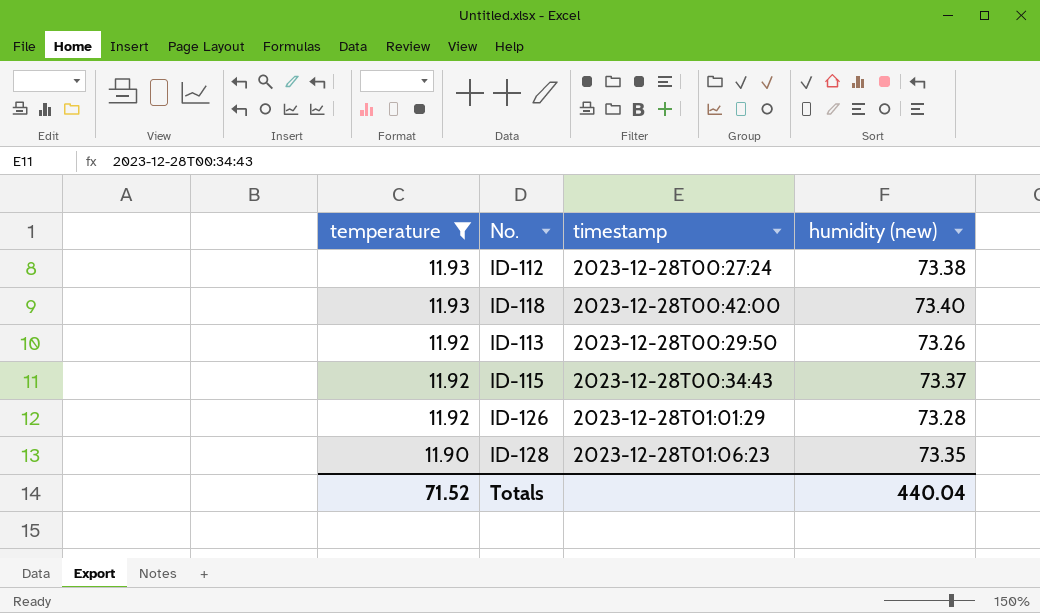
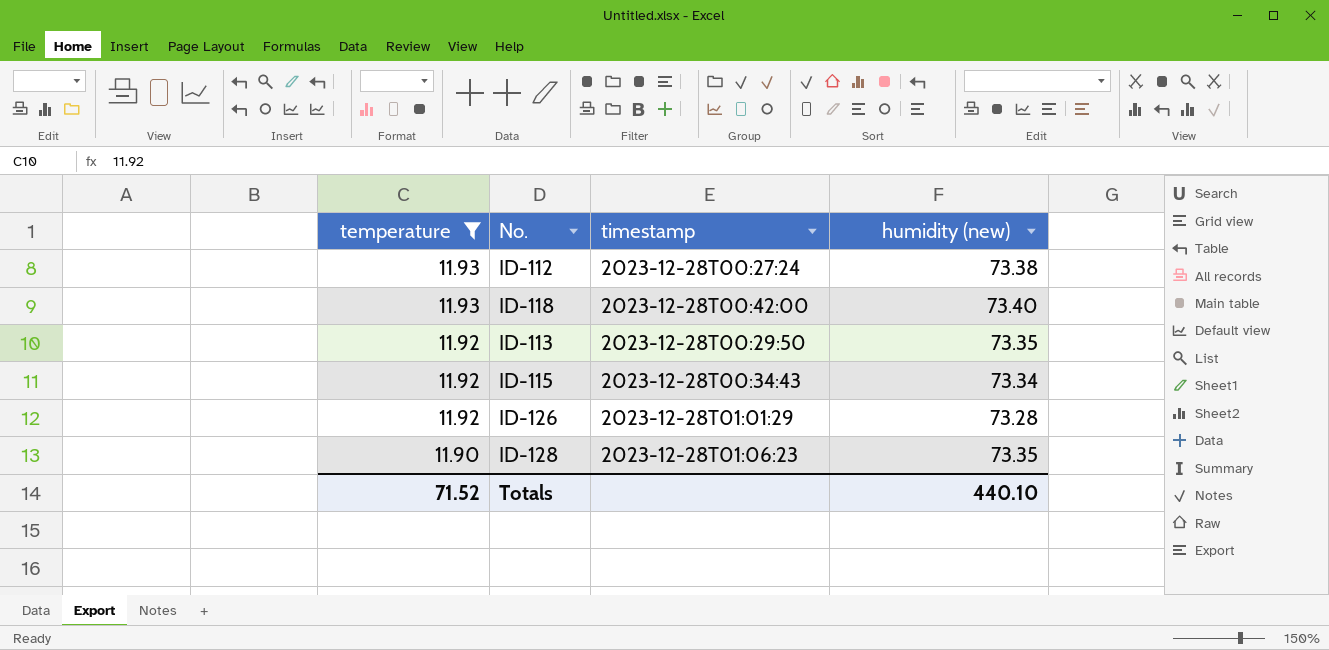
ID-113 | humidity (new): 73.26 -> 73.35
ID-115 | humidity (new): 73.37 -> 73.34
Totals | humidity (new): 440.04 -> 440.10

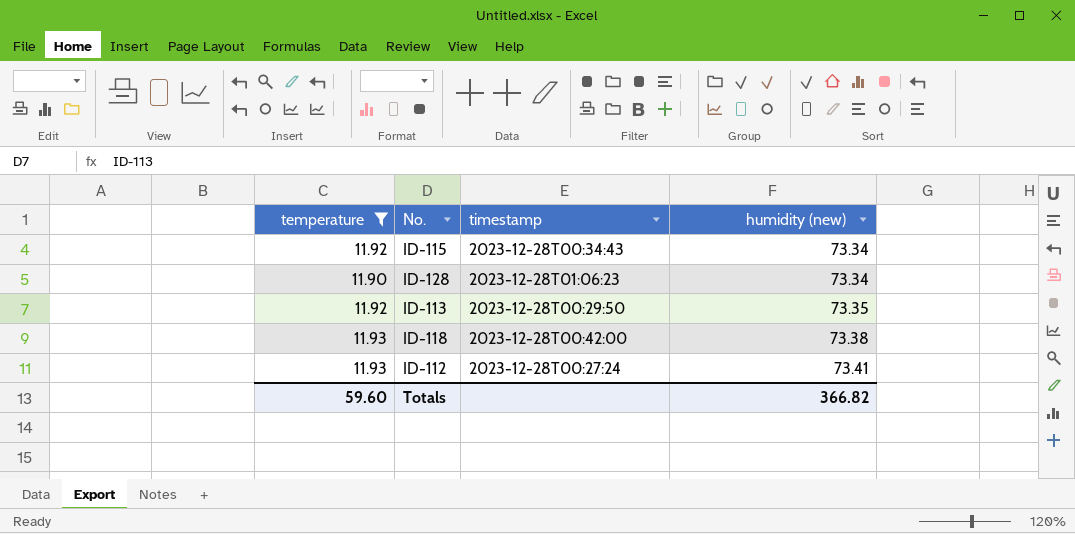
row order: temperature descending -> humidity (new) ascending
row ID-126: 11.92 | 2023-12-28T01:01:29 | 73.28 -> none
ID-128 | humidity (new): 73.35 -> 73.34
ID-118 | humidity (new): 73.40 -> 73.38
ID-112 | humidity (new): 73.38 -> 73.41
Totals | temperature: 71.52 -> 59.60
Totals | humidity (new): 440.10 -> 366.82

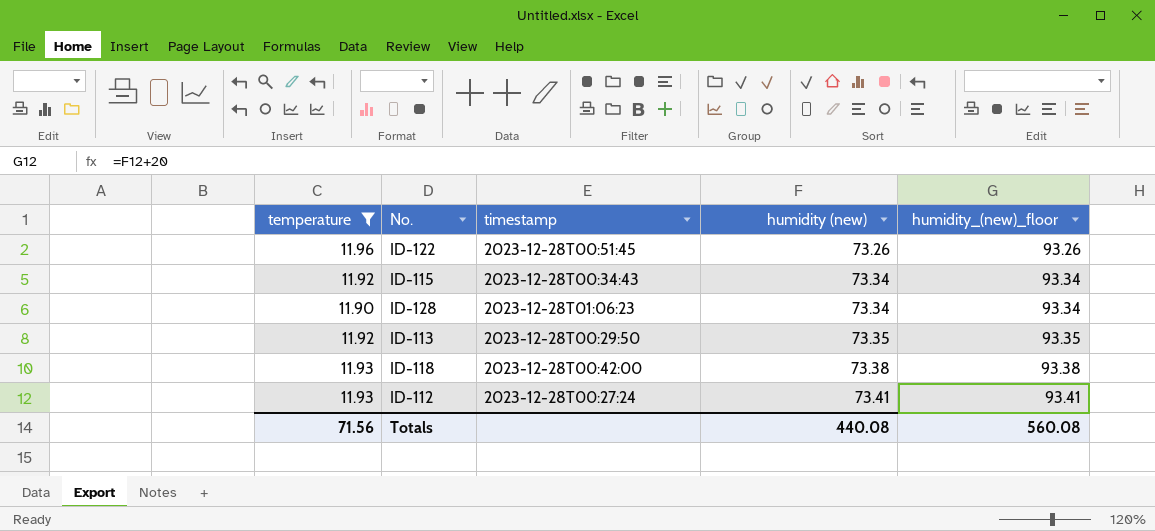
column humidity_(new)_floor | formula: none -> [humidity (new)] + 20
row ID-122: none -> 11.96 | 2023-12-28T00:51:45 | 73.26 | 93.26
Totals | temperature: 59.60 -> 71.56
Totals | humidity (new): 366.82 -> 440.08

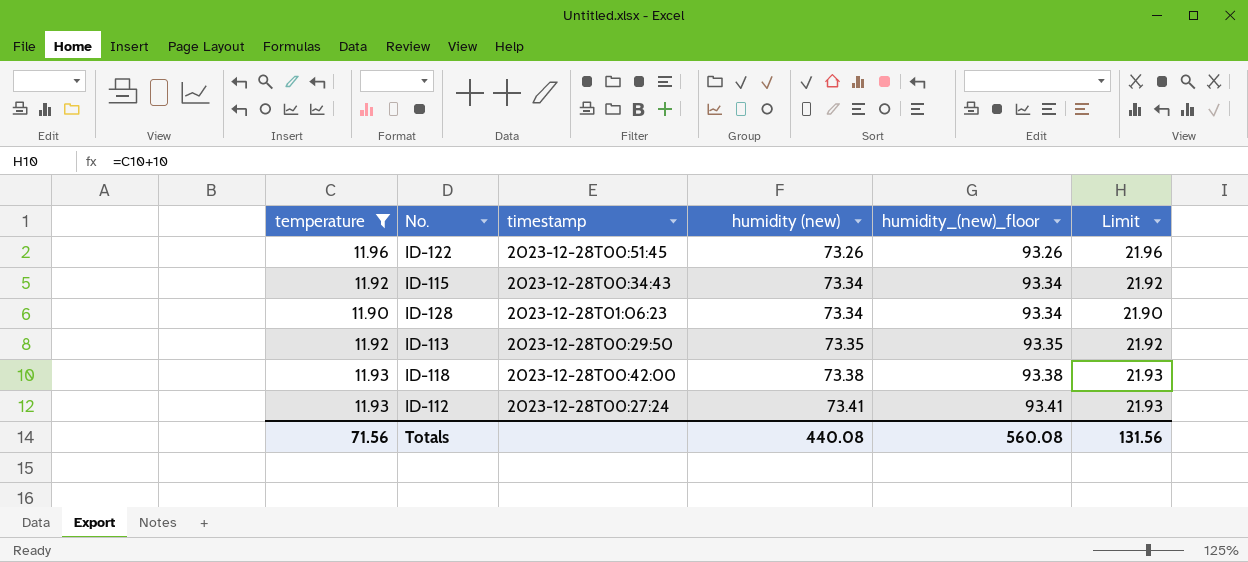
column Limit | formula: none -> [temperature] + 10

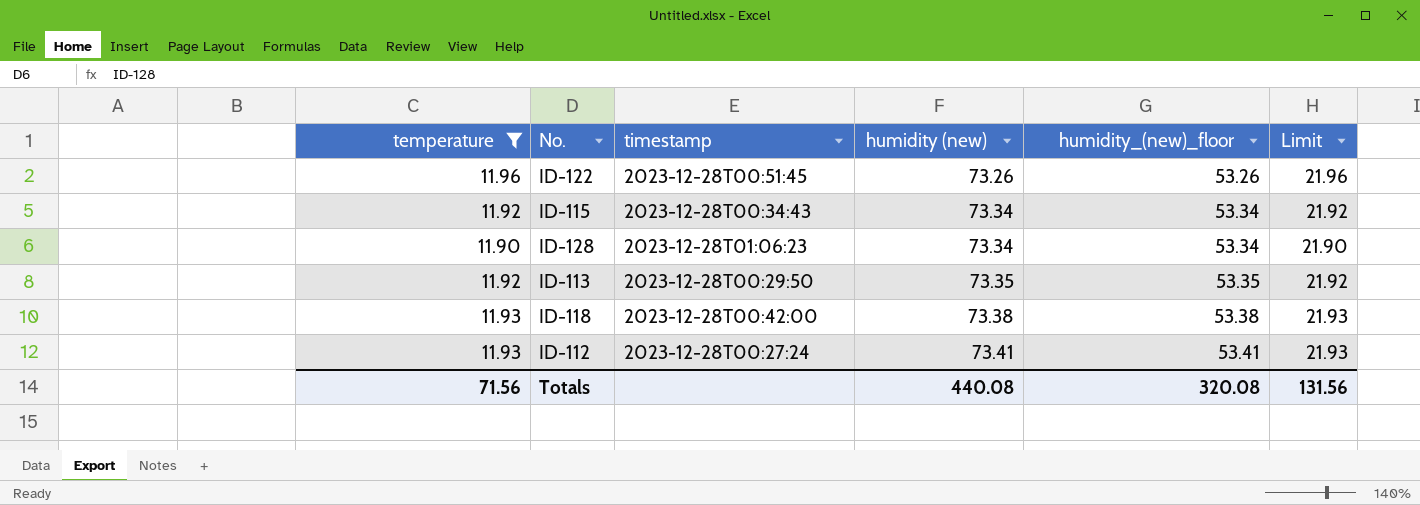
column humidity_(new)_floor | formula: [humidity (new)] + 20 -> [humidity (new)] - 20
Totals | humidity_(new)_floor: 560.08 -> 320.08

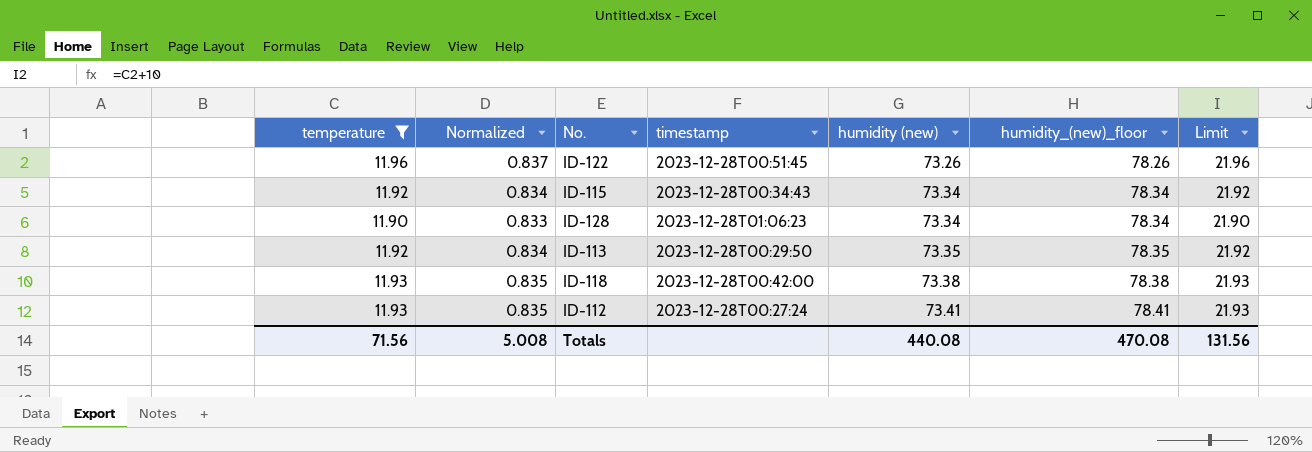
column Normalized | formula: none -> [temperature] * 0.07
column humidity_(new)_floor | formula: [humidity (new)] - 20 -> [humidity (new)] + 5
Totals | humidity_(new)_floor: 320.08 -> 470.08

